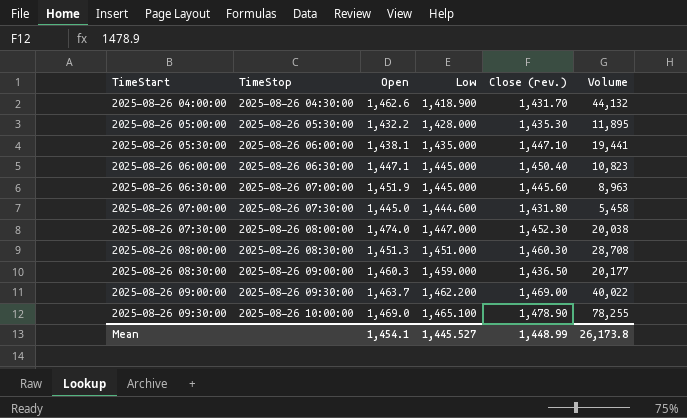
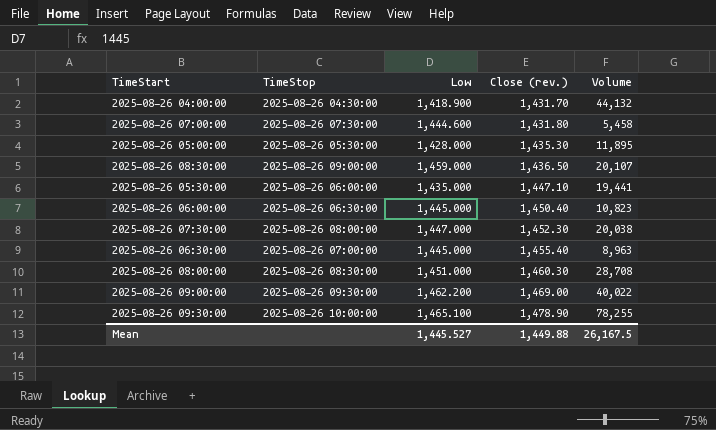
row order: TimeStart ascending -> Close (rev.) ascending
column Open | position: 3 -> none
2025-08-26 08:30:00 | Volume: 20,177 -> 20,107
2025-08-26 06:30:00 | Close (rev.): 1,445.60 -> 1,455.40
Mean | Close (rev.): 1,448.99 -> 1,449.88
Mean | Volume: 26,173.8 -> 26,167.5

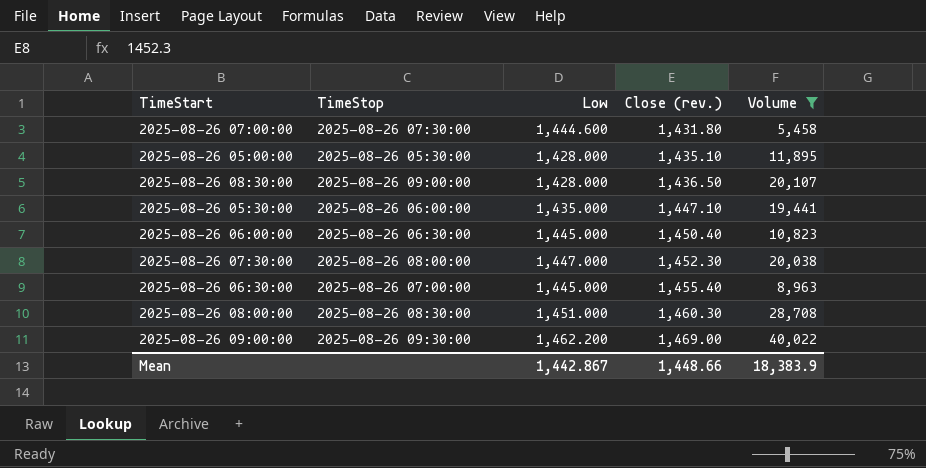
filter: none -> Volume <= 40,022
2025-08-26 05:00:00 | Close (rev.): 1,435.30 -> 1,435.10
2025-08-26 08:30:00 | Low: 1,459.000 -> 1,428.000
Mean | Low: 1,445.527 -> 1,442.867
Mean | Close (rev.): 1,449.88 -> 1,448.66
Mean | Volume: 26,167.5 -> 18,383.9

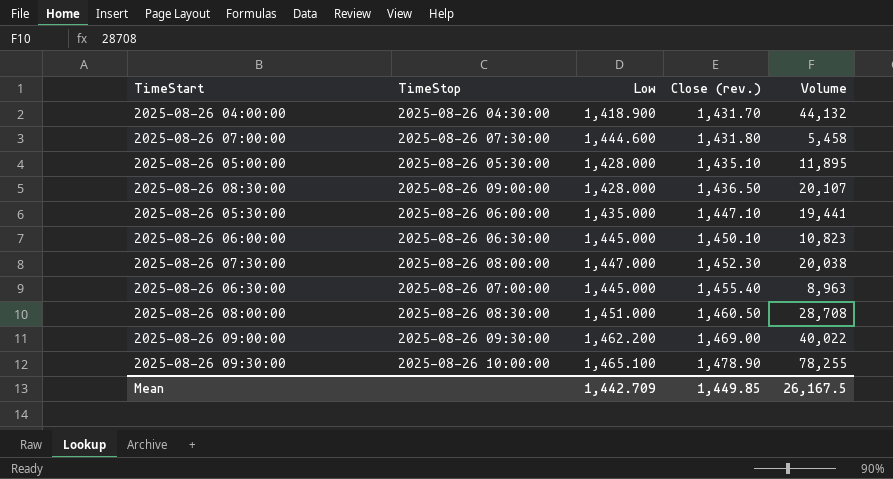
filter: Volume <= 40,022 -> none
2025-08-26 06:00:00 | Close (rev.): 1,450.40 -> 1,450.10
2025-08-26 08:00:00 | Close (rev.): 1,460.30 -> 1,460.50
Mean | Low: 1,442.867 -> 1,442.709
Mean | Close (rev.): 1,448.66 -> 1,449.85
Mean | Volume: 18,383.9 -> 26,167.5

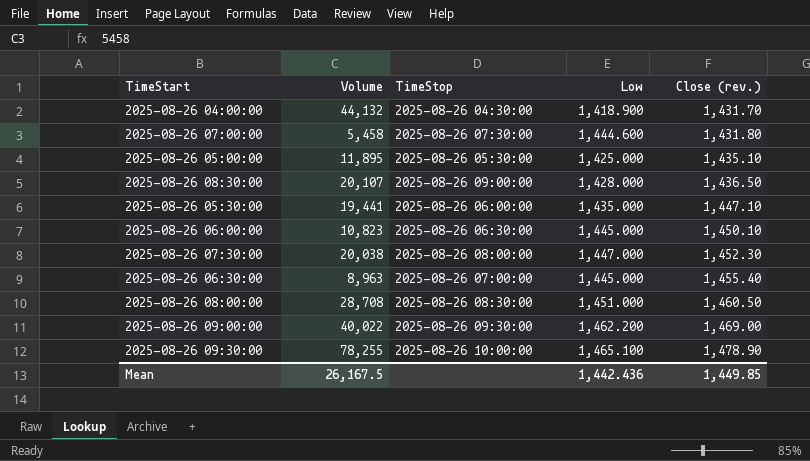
column Volume | position: 5 -> 2
2025-08-26 05:00:00 | Low: 1,428.000 -> 1,425.000
Mean | Low: 1,442.709 -> 1,442.436

